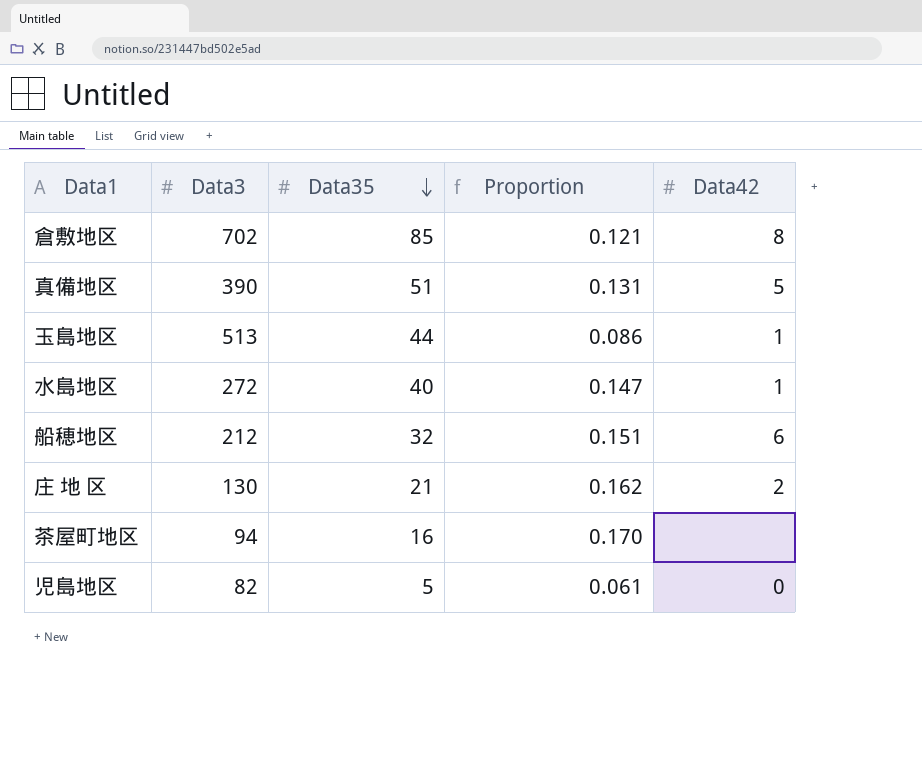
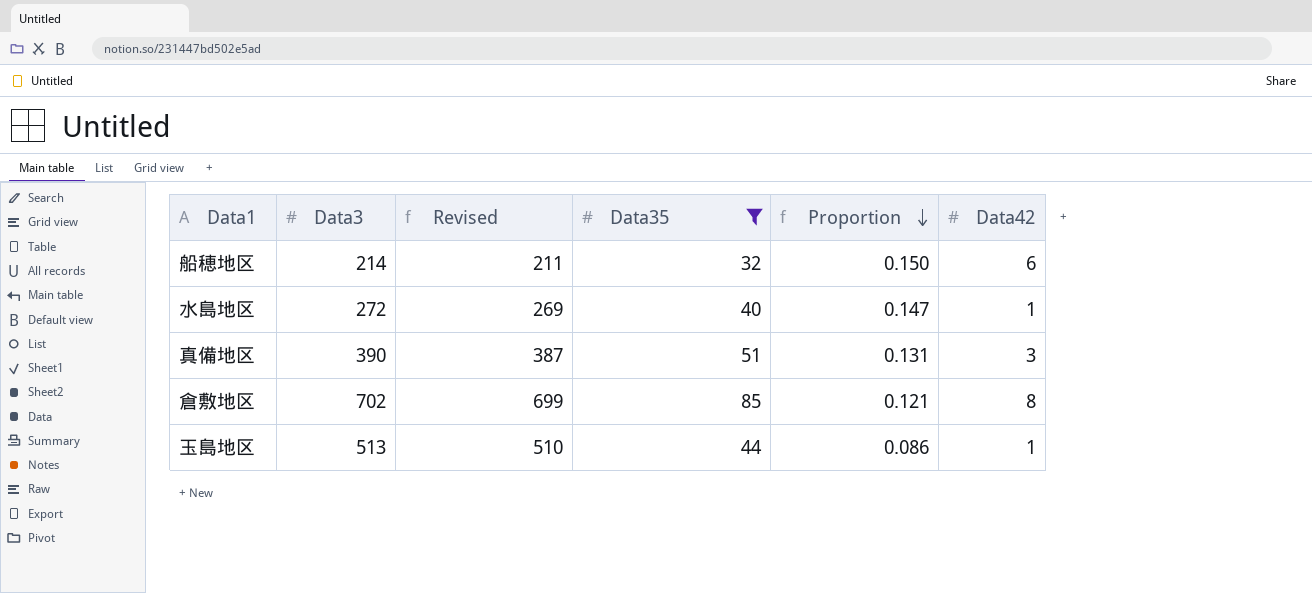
filter: none -> Data35 >= 32
row order: Data35 descending -> Proportion descending
column Revised | formula: none -> [Data3] - 3
船穂地区 | Data3: 212 -> 214
船穂地区 | Proportion: 0.151 -> 0.150
真備地区 | Data42: 5 -> 3

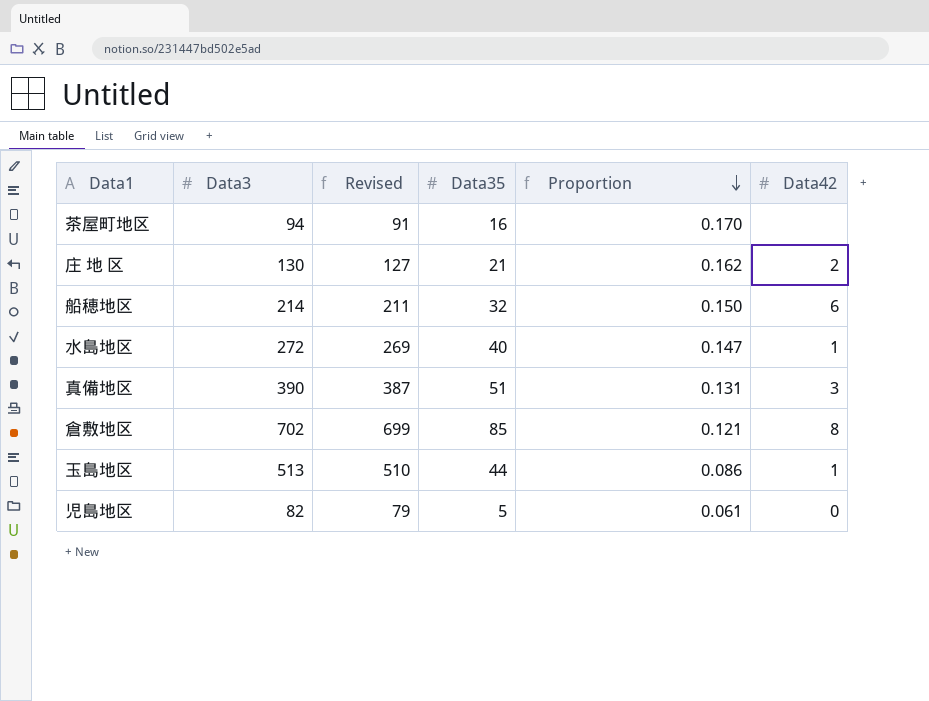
filter: Data35 >= 32 -> none

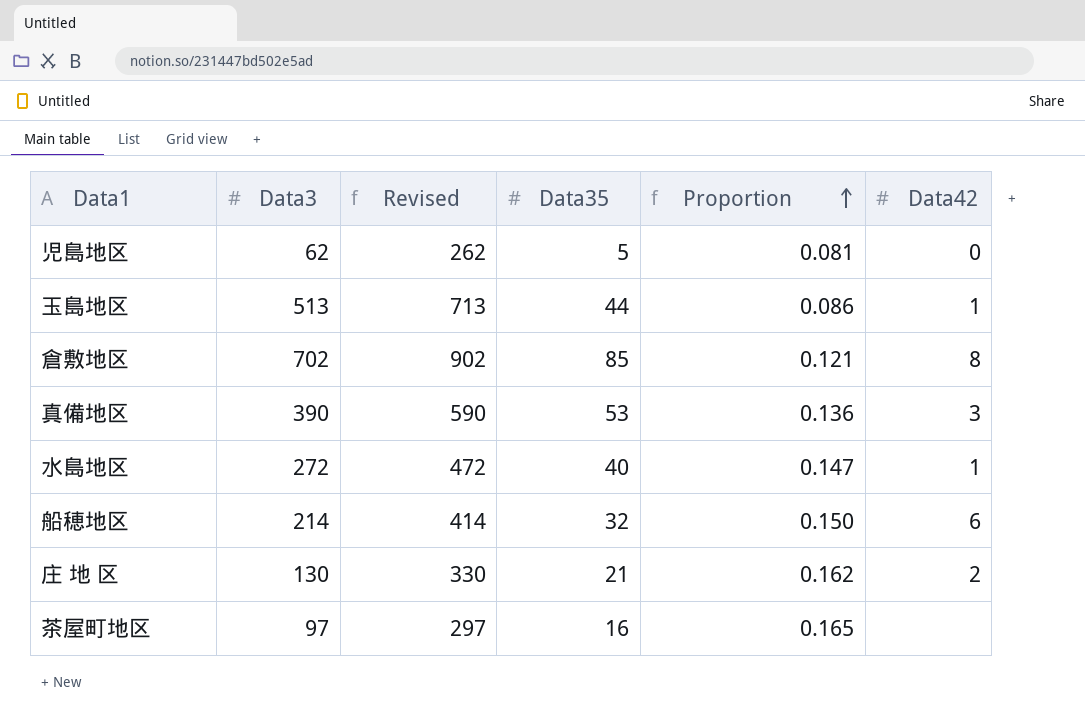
row order: Proportion descending -> Proportion ascending
column Revised | formula: [Data3] - 3 -> [Data3] + 200
児島地区 | Data3: 82 -> 62
児島地区 | Proportion: 0.061 -> 0.081
真備地区 | Data35: 51 -> 53
真備地区 | Proportion: 0.131 -> 0.136
茶屋町地区 | Data3: 94 -> 97
茶屋町地区 | Proportion: 0.170 -> 0.165

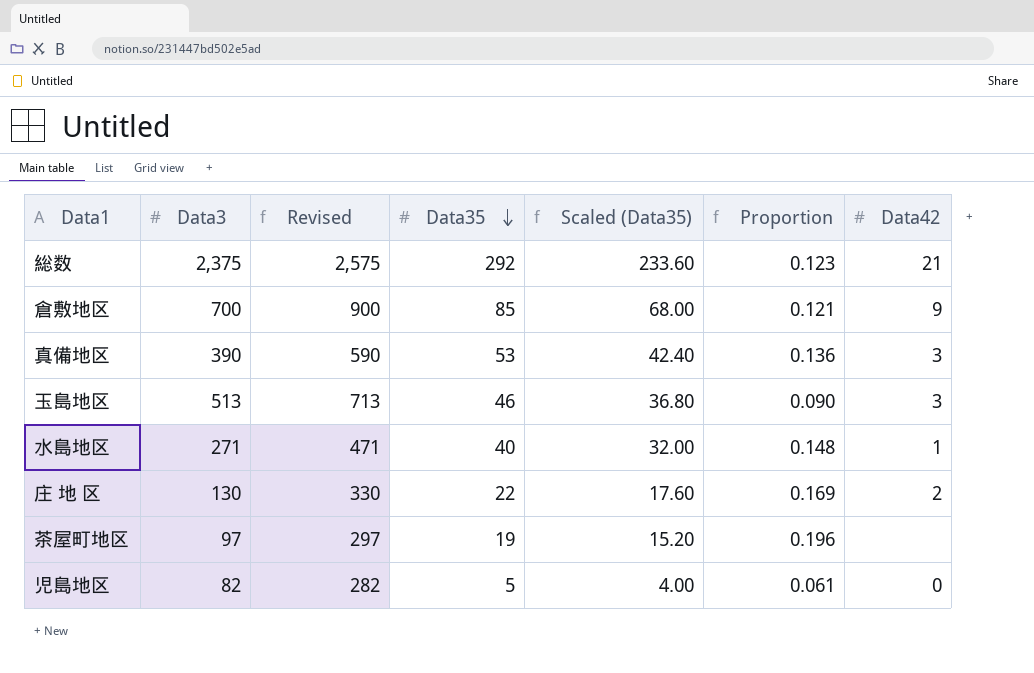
row order: Proportion ascending -> Data35 descending
column Scaled (Data35) | formula: none -> [Data35] * 0.8
row 船穂地区: 214 | 414 | 32 | 0.150 | 6 -> none
row 総数: none -> 2,375 | 2,575 | 292 | 233.60 | 0.123 | 21
倉敷地区 | Data3: 702 -> 700
倉敷地区 | Revised: 902 -> 900
倉敷地区 | Data42: 8 -> 9
玉島地区 | Data35: 44 -> 46
玉島地区 | Proportion: 0.086 -> 0.090
玉島地区 | Data42: 1 -> 3
水島地区 | Data3: 272 -> 271
水島地区 | Revised: 472 -> 471
水島地区 | Proportion: 0.147 -> 0.148
庄 地 区 | Data35: 21 -> 22
庄 地 区 | Proportion: 0.162 -> 0.169
茶屋町地区 | Data35: 16 -> 19
茶屋町地区 | Proportion: 0.165 -> 0.196
児島地区 | Data3: 62 -> 82
児島地区 | Revised: 262 -> 282
児島地区 | Proportion: 0.081 -> 0.061

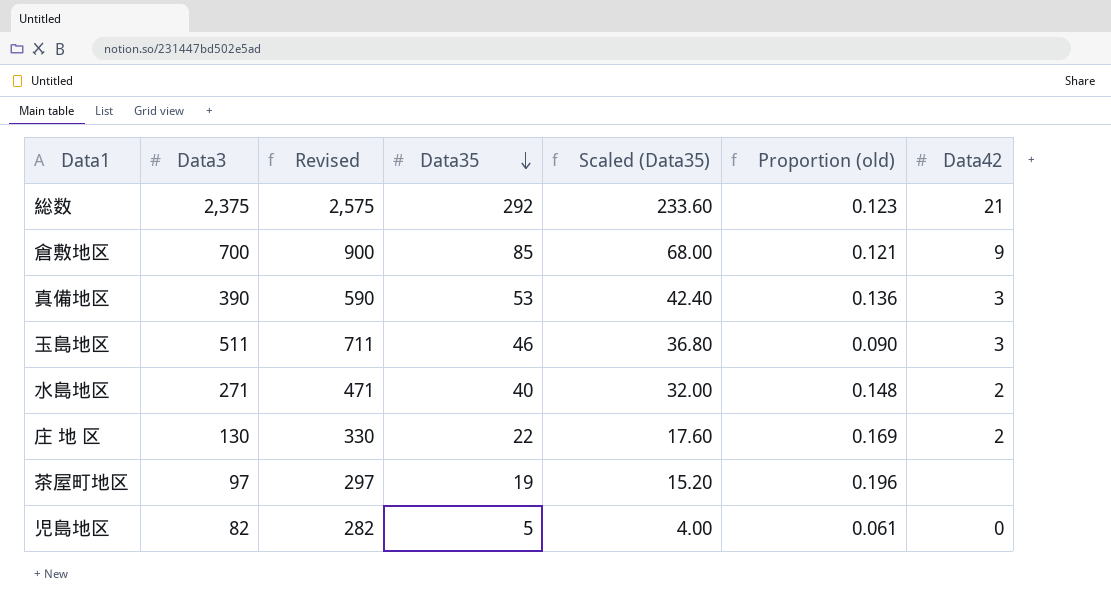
column name: Proportion -> Proportion (old)
玉島地区 | Data3: 513 -> 511
玉島地区 | Revised: 713 -> 711
水島地区 | Data42: 1 -> 2

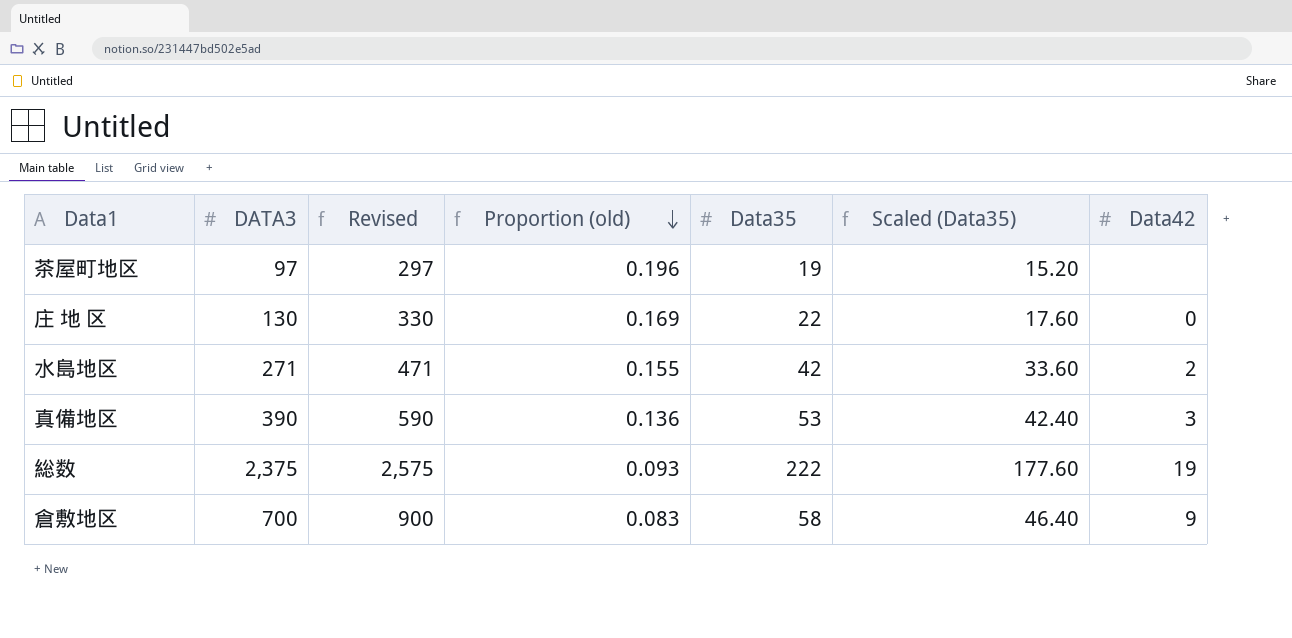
row order: Data35 descending -> Proportion (old) descending
column name: Data3 -> DATA3
column Proportion (old) | position: 6 -> 4
row 玉島地区: 511 | 711 | 46 | 36.80 | 0.090 | 3 -> none
row 児島地区: 82 | 282 | 5 | 4.00 | 0.061 | 0 -> none
庄 地 区 | Data42: 2 -> 0
水島地区 | Proportion (old): 0.148 -> 0.155
水島地区 | Data35: 40 -> 42
水島地区 | Scaled (Data35): 32.00 -> 33.60
総数 | Proportion (old): 0.123 -> 0.093
総数 | Data35: 292 -> 222
総数 | Scaled (Data35): 233.60 -> 177.60
総数 | Data42: 21 -> 19
倉敷地区 | Proportion (old): 0.121 -> 0.083
倉敷地区 | Data35: 85 -> 58
倉敷地区 | Scaled (Data35): 68.00 -> 46.40

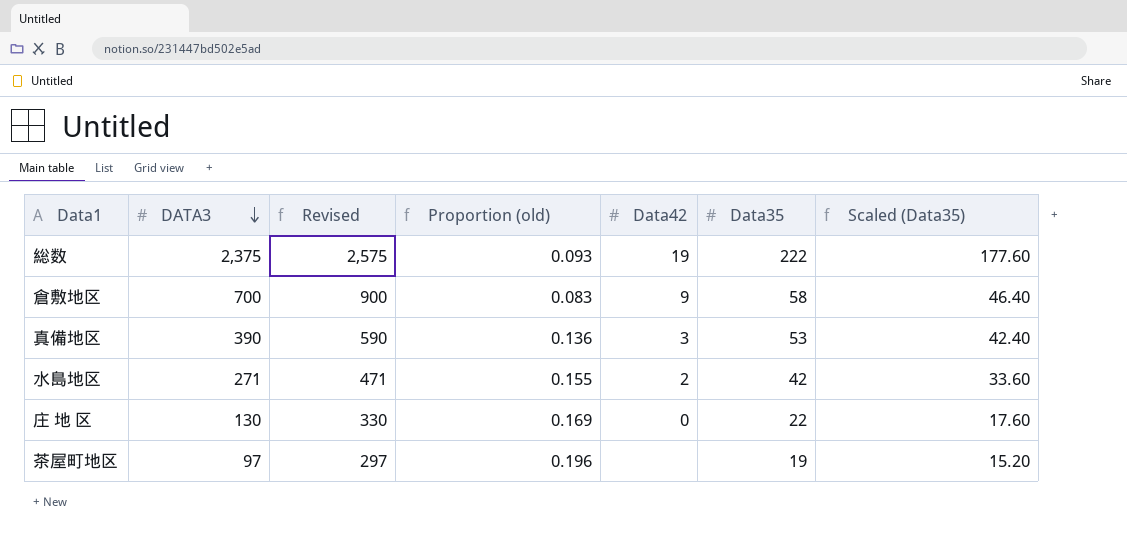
row order: Proportion (old) descending -> DATA3 descending
column Data42 | position: 7 -> 5

